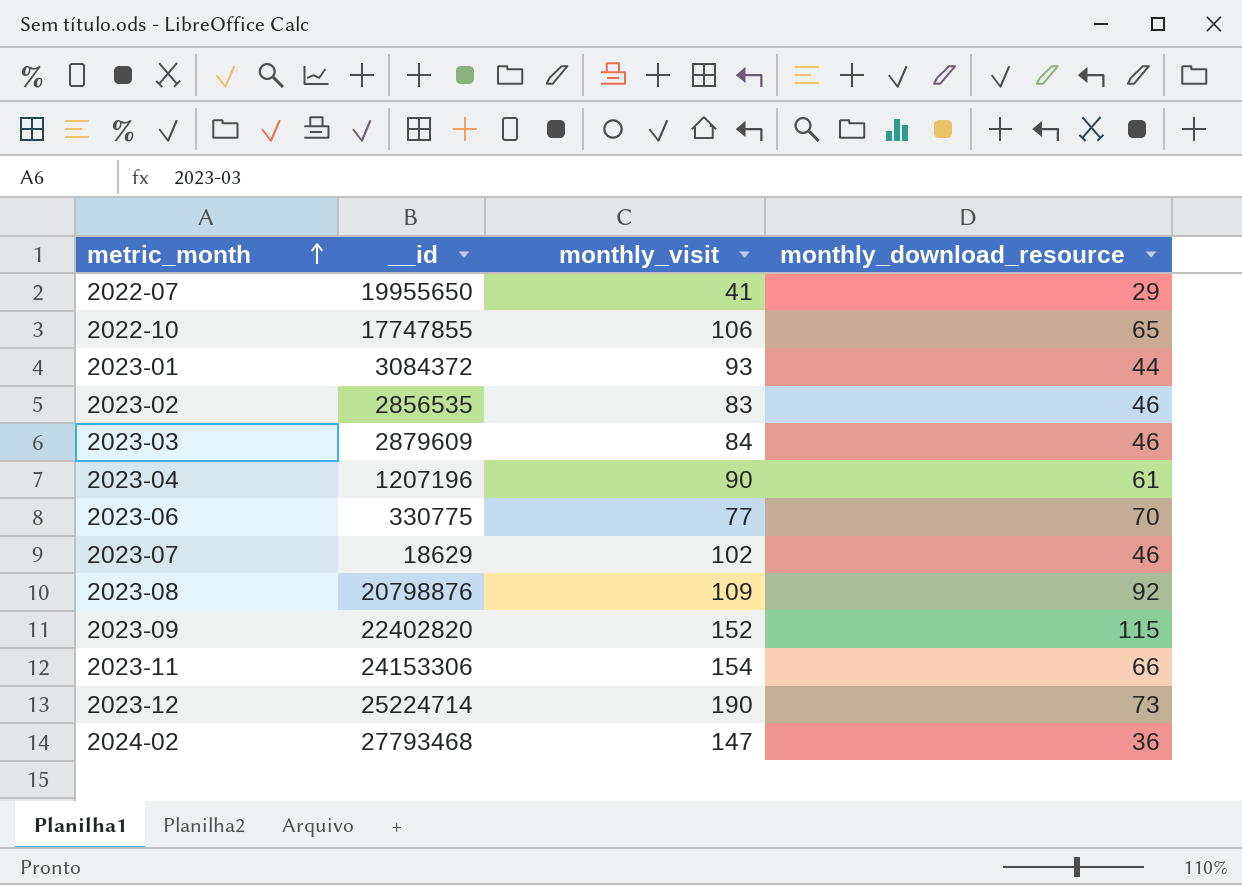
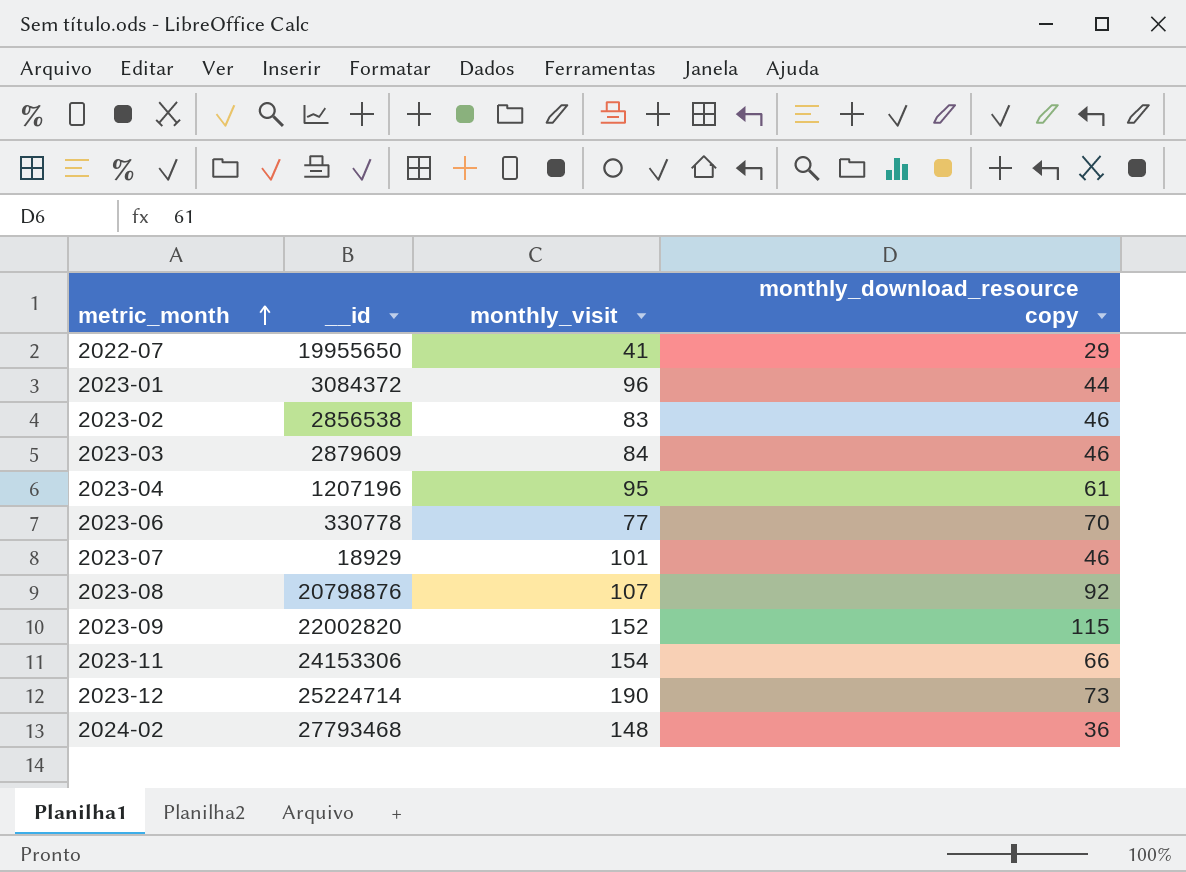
column name: monthly_download_resource -> monthly_download_resource copy
row 2022-10: 17747855 | 106 | 65 -> none
2023-01 | monthly_visit: 93 -> 96
2023-02 | __id: 2856535 -> 2856538
2023-04 | monthly_visit: 90 -> 95
2023-06 | __id: 330775 -> 330778
2023-07 | __id: 18629 -> 18929
2023-07 | monthly_visit: 102 -> 101
2023-08 | monthly_visit: 109 -> 107
2023-09 | __id: 22402820 -> 22002820
2024-02 | monthly_visit: 147 -> 148

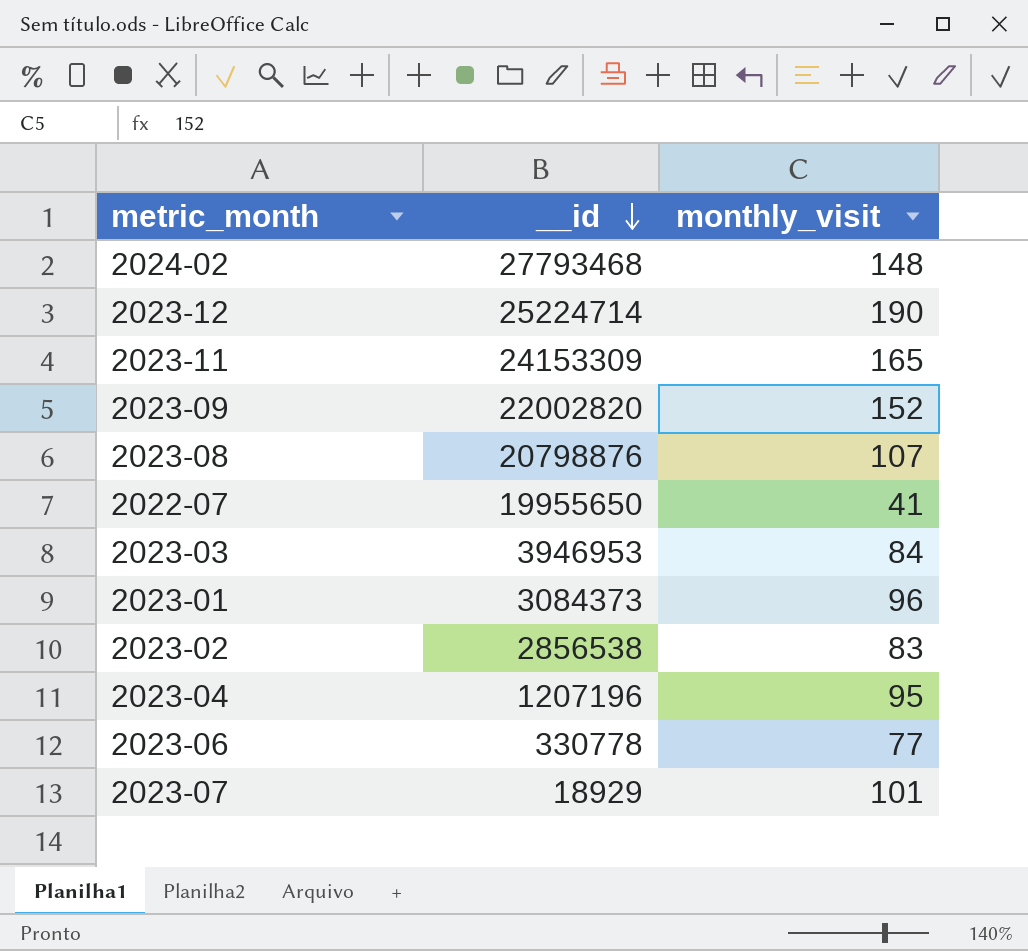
row order: metric_month ascending -> __id descending
column monthly_download_resource copy | position: 4 -> none
2023-11 | __id: 24153306 -> 24153309
2023-11 | monthly_visit: 154 -> 165
2023-03 | __id: 2879609 -> 3946953
2023-01 | __id: 3084372 -> 3084373

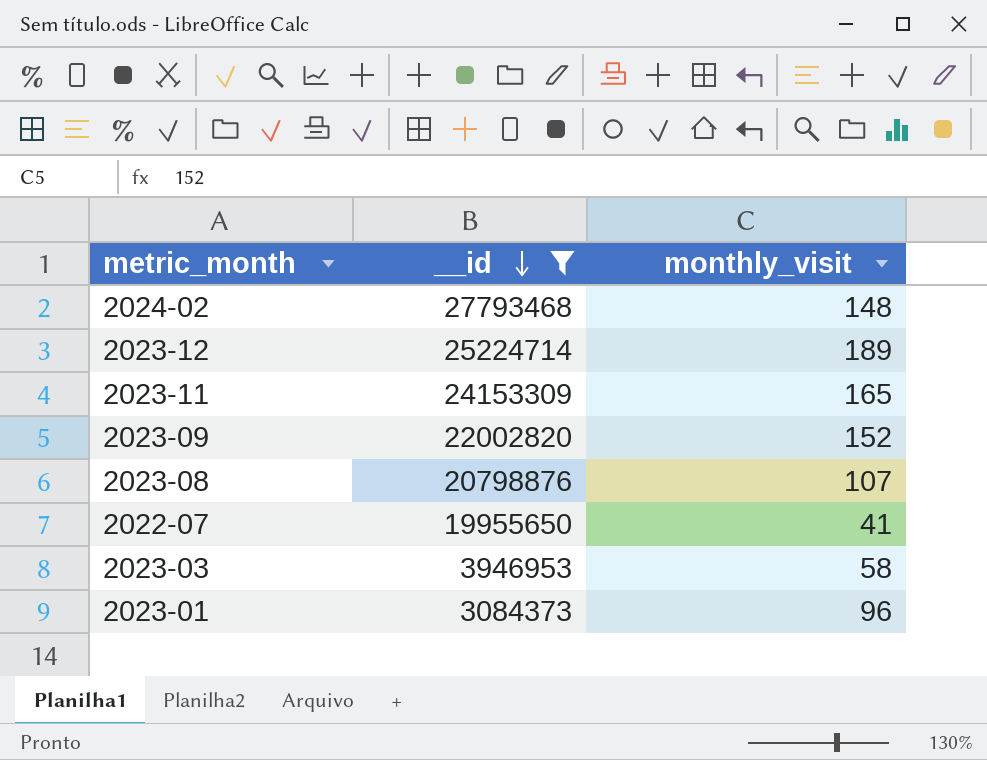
filter: none -> __id >= 3084373
2023-12 | monthly_visit: 190 -> 189
2023-03 | monthly_visit: 84 -> 58

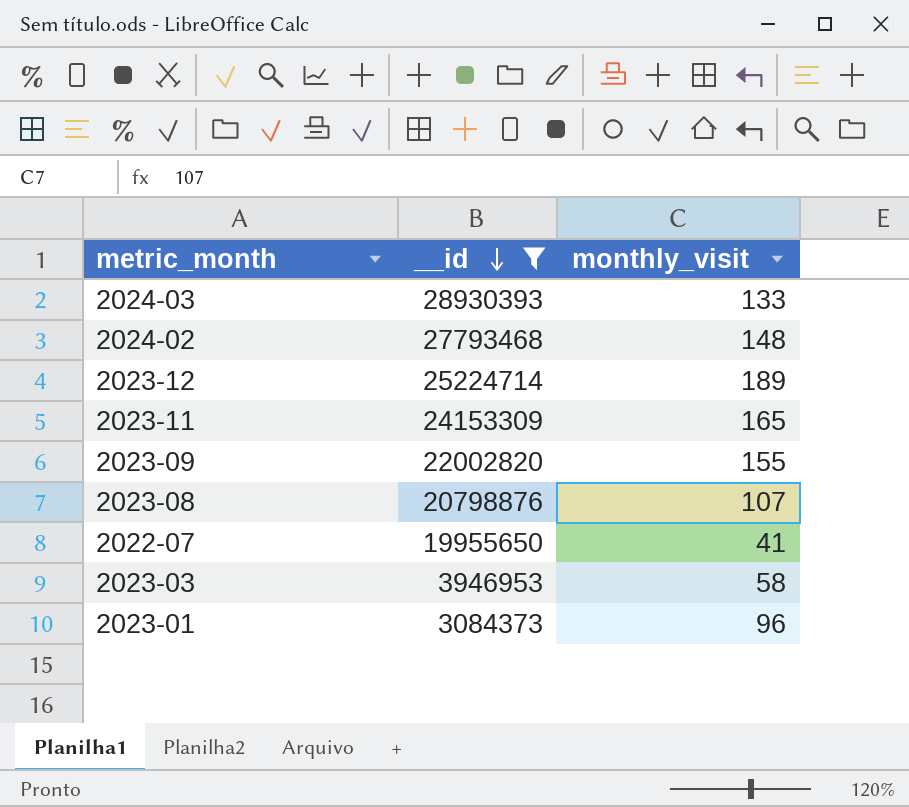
row 2024-03: none -> 28930393 | 133
2023-09 | monthly_visit: 152 -> 155

